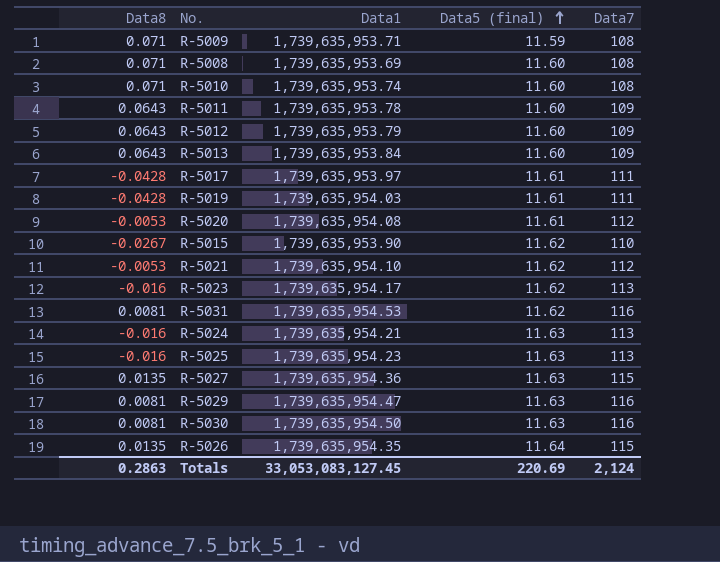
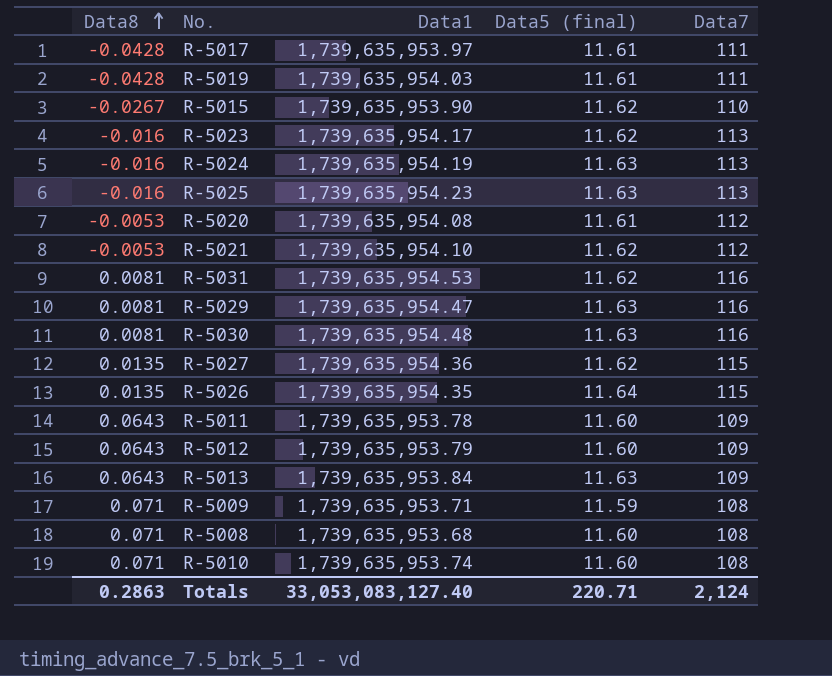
row order: Data5 (final) ascending -> Data8 ascending
R-5024 | Data1: 1,739,635,954.21 -> 1,739,635,954.19
R-5030 | Data1: 1,739,635,954.50 -> 1,739,635,954.48
R-5027 | Data5 (final): 11.63 -> 11.62
R-5013 | Data5 (final): 11.60 -> 11.63
R-5008 | Data1: 1,739,635,953.69 -> 1,739,635,953.68
Totals | Data1: 33,053,083,127.45 -> 33,053,083,127.40
Totals | Data5 (final): 220.69 -> 220.71

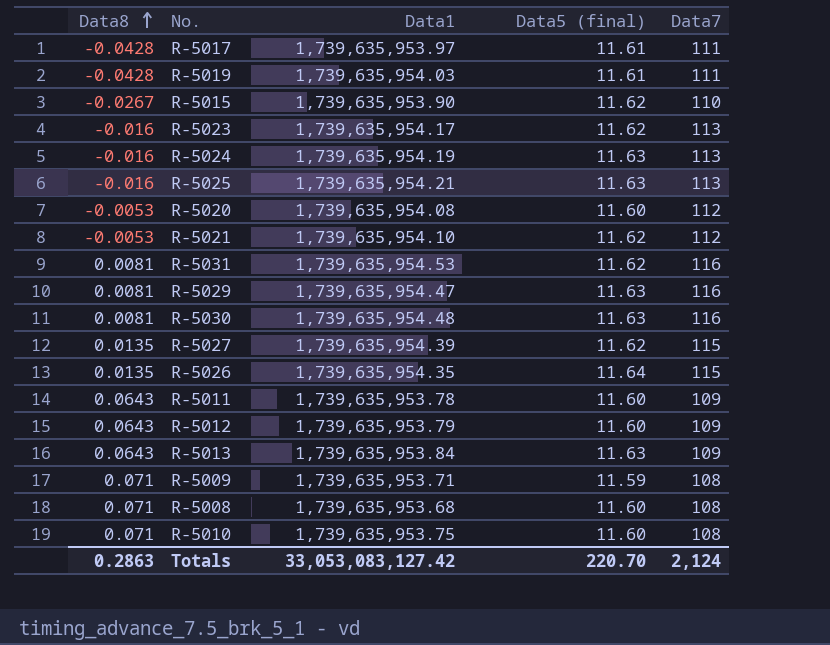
R-5025 | Data1: 1,739,635,954.23 -> 1,739,635,954.21
R-5020 | Data5 (final): 11.61 -> 11.60
R-5027 | Data1: 1,739,635,954.36 -> 1,739,635,954.39
R-5010 | Data1: 1,739,635,953.74 -> 1,739,635,953.75
Totals | Data1: 33,053,083,127.40 -> 33,053,083,127.42
Totals | Data5 (final): 220.71 -> 220.70

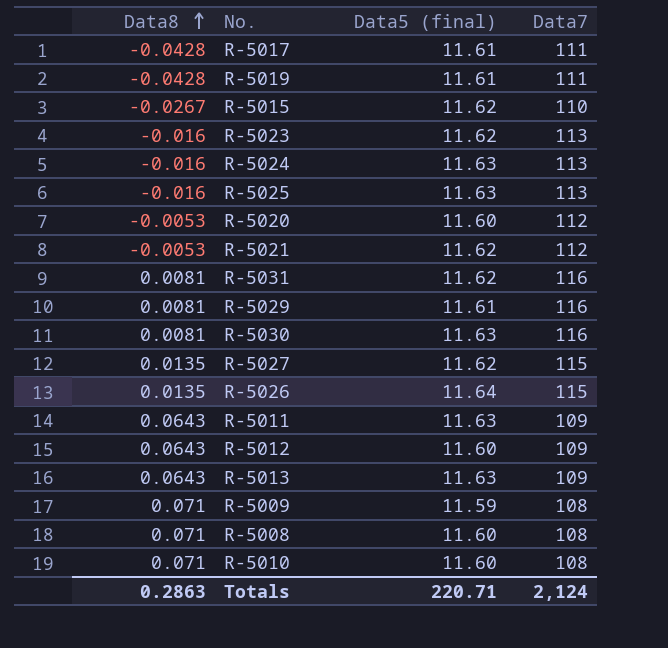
column Data1 | position: 3 -> none
R-5029 | Data5 (final): 11.63 -> 11.61
R-5011 | Data5 (final): 11.60 -> 11.63
Totals | Data5 (final): 220.70 -> 220.71

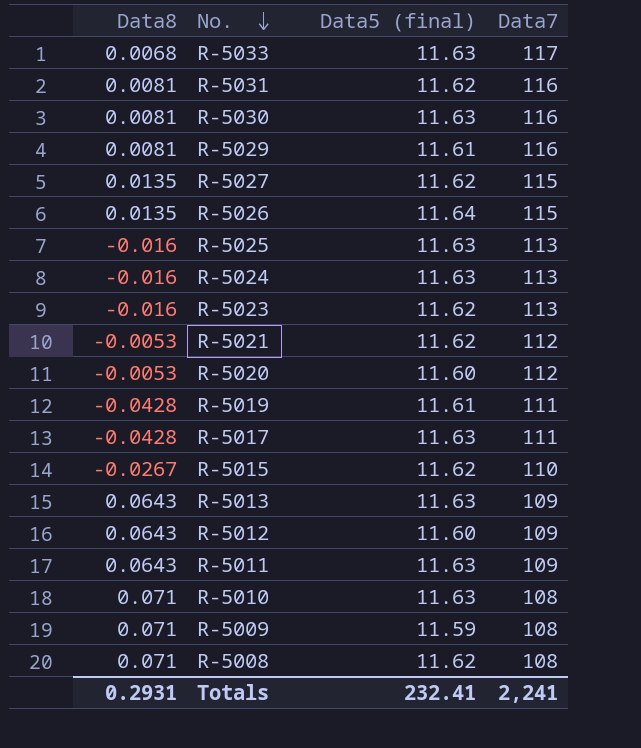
row order: Data8 ascending -> No. descending
row R-5033: none -> 0.0068 | 11.63 | 117
R-5017 | Data5 (final): 11.61 -> 11.63
R-5010 | Data5 (final): 11.60 -> 11.63
R-5008 | Data5 (final): 11.60 -> 11.62
Totals | Data8: 0.2863 -> 0.2931
Totals | Data5 (final): 220.71 -> 232.41
Totals | Data7: 2,124 -> 2,241

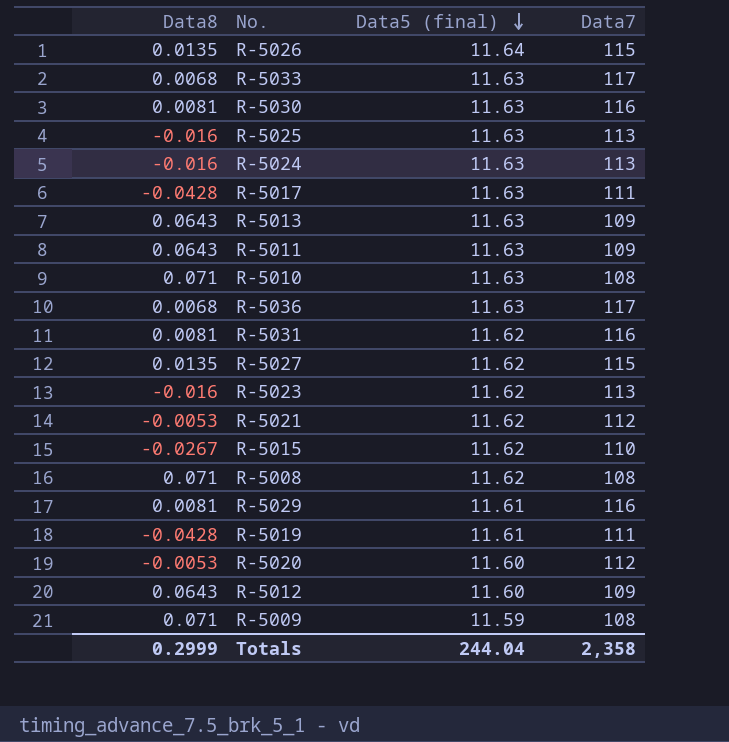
row order: No. descending -> Data5 (final) descending
row R-5036: none -> 0.0068 | 11.63 | 117
Totals | Data8: 0.2931 -> 0.2999
Totals | Data5 (final): 232.41 -> 244.04
Totals | Data7: 2,241 -> 2,358

